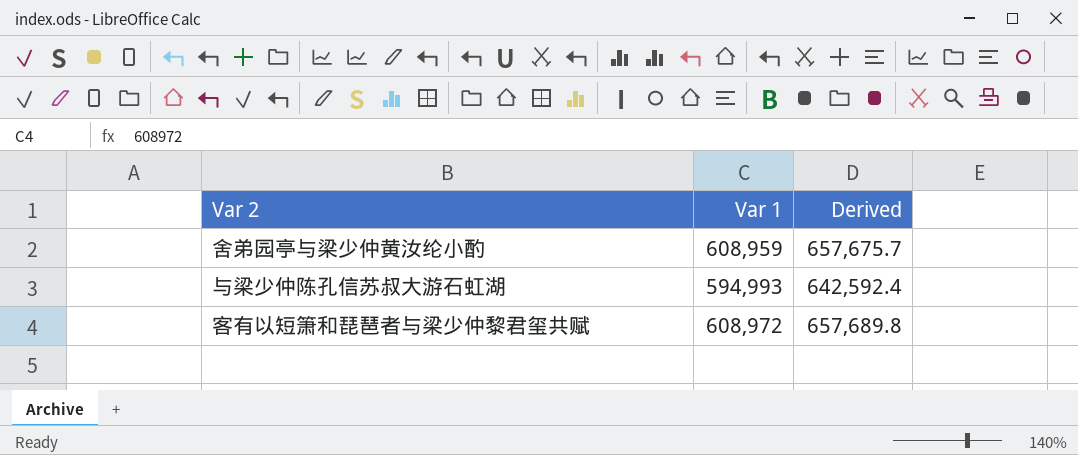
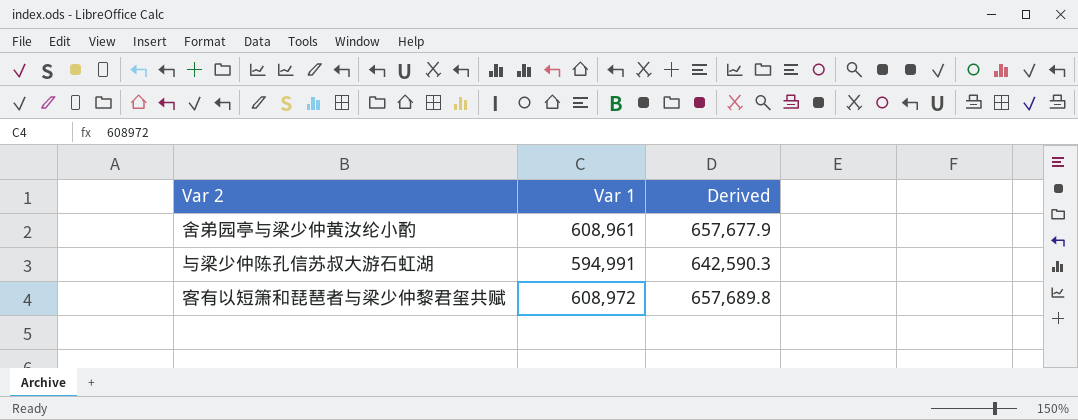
舍弟园亭与梁少仲黄汝纶小酌 | Var 1: 608,959 -> 608,961
舍弟园亭与梁少仲黄汝纶小酌 | Derived: 657,675.7 -> 657,677.9
与梁少仲陈孔信苏叔大游石虹湖 | Var 1: 594,993 -> 594,991
与梁少仲陈孔信苏叔大游石虹湖 | Derived: 642,592.4 -> 642,590.3

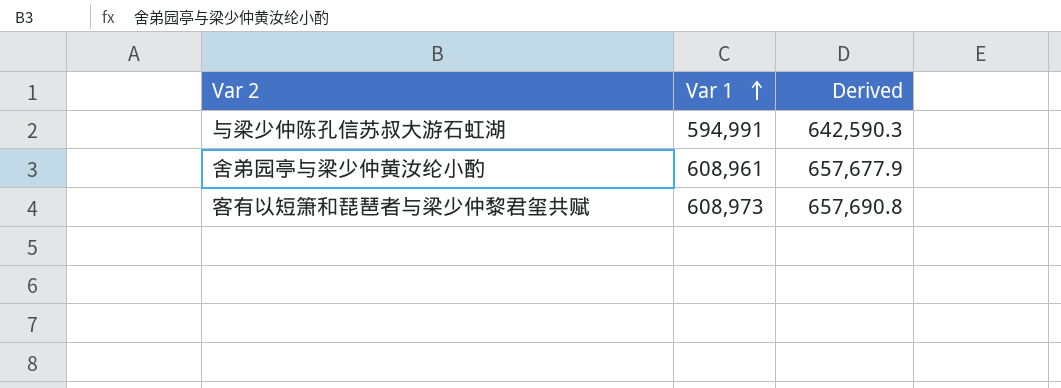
row order: none -> Var 1 ascending
客有以短箫和琵琶者与梁少仲黎君玺共赋 | Var 1: 608,972 -> 608,973
客有以短箫和琵琶者与梁少仲黎君玺共赋 | Derived: 657,689.8 -> 657,690.8

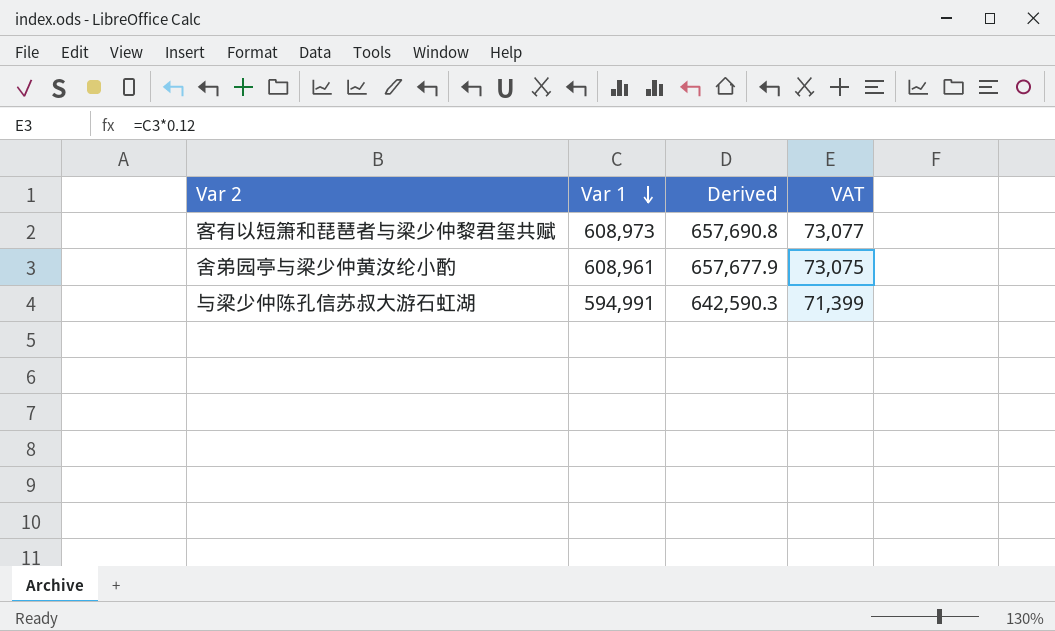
row order: Var 1 ascending -> Var 1 descending
column VAT | formula: none -> [Var 1] * 0.12

